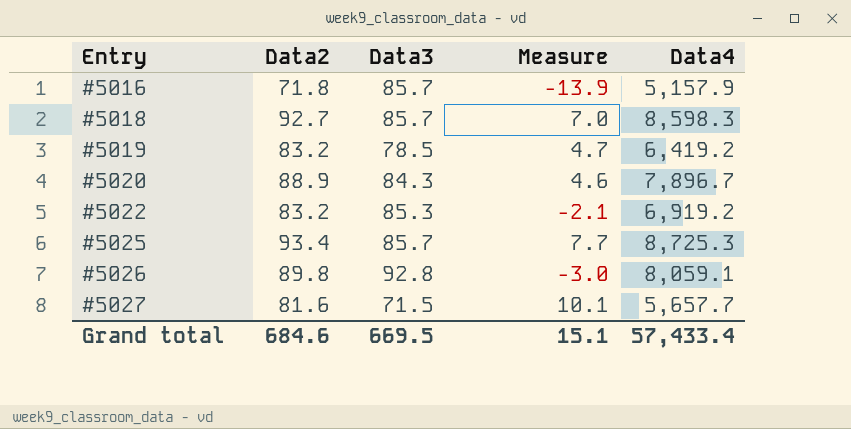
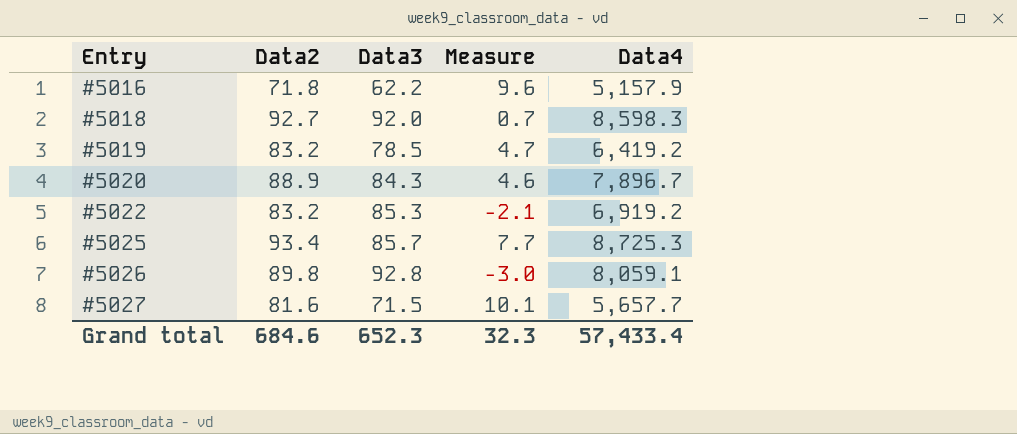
#5016 | Data3: 85.7 -> 62.2
#5016 | Measure: -13.9 -> 9.6
#5018 | Data3: 85.7 -> 92.0
#5018 | Measure: 7.0 -> 0.7
Grand total | Data3: 669.5 -> 652.3
Grand total | Measure: 15.1 -> 32.3

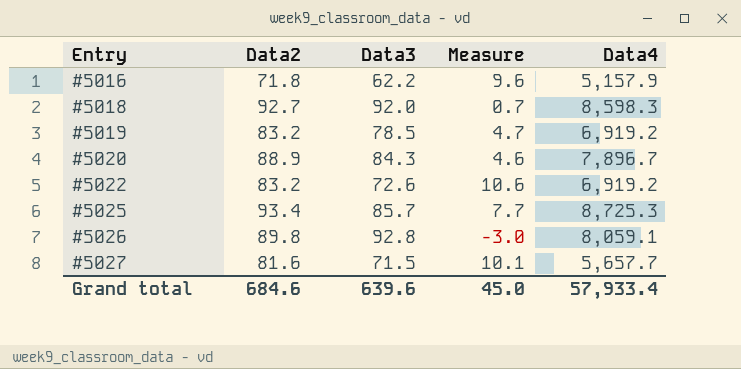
#5019 | Data4: 6,419.2 -> 6,919.2
#5022 | Data3: 85.3 -> 72.6
#5022 | Measure: -2.1 -> 10.6
Grand total | Data3: 652.3 -> 639.6
Grand total | Measure: 32.3 -> 45.0
Grand total | Data4: 57,433.4 -> 57,933.4

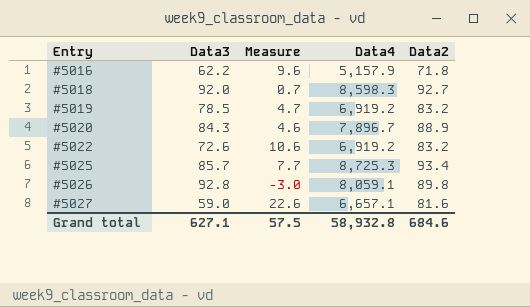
column Data2 | position: 2 -> 5
#5027 | Data3: 71.5 -> 59.0
#5027 | Measure: 10.1 -> 22.6
#5027 | Data4: 5,657.7 -> 6,657.1
Grand total | Data3: 639.6 -> 627.1
Grand total | Measure: 45.0 -> 57.5
Grand total | Data4: 57,933.4 -> 58,932.8

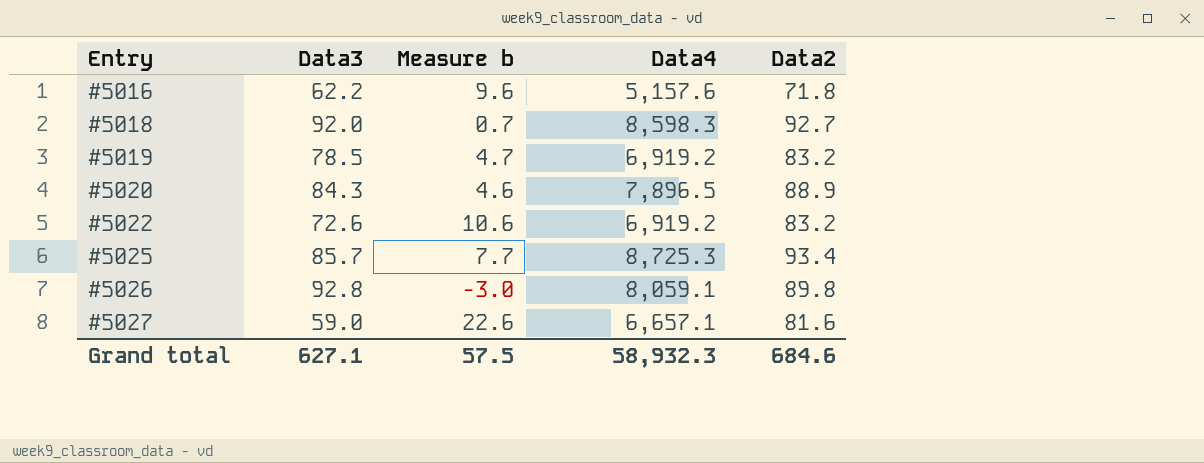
column name: Measure -> Measure b
#5016 | Data4: 5,157.9 -> 5,157.6
#5020 | Data4: 7,896.7 -> 7,896.5
Grand total | Data4: 58,932.8 -> 58,932.3

